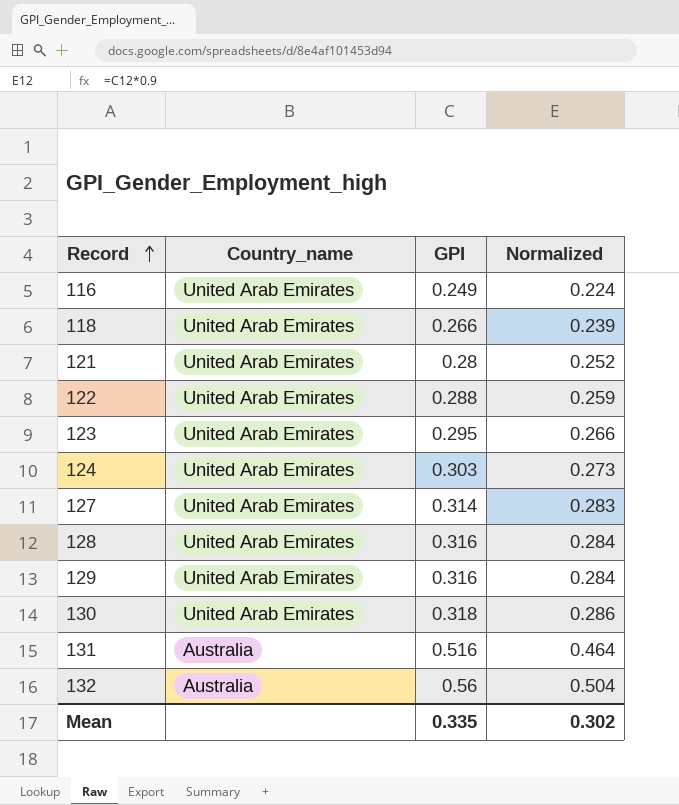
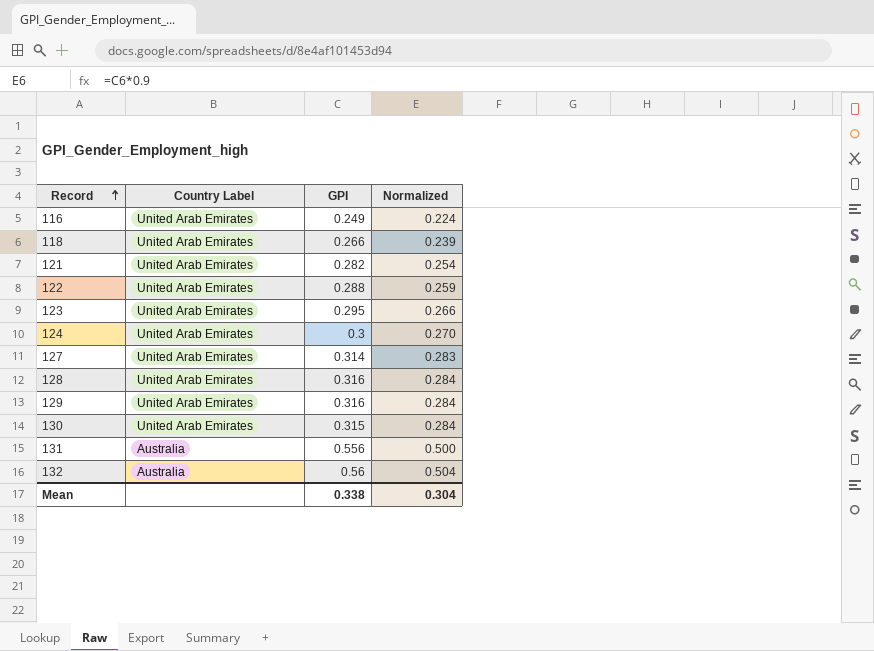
column name: Country_name -> Country Label
121 | GPI: 0.28 -> 0.282
121 | Normalized: 0.252 -> 0.254
124 | GPI: 0.303 -> 0.3
124 | Normalized: 0.273 -> 0.270
130 | GPI: 0.318 -> 0.315
130 | Normalized: 0.286 -> 0.284
131 | GPI: 0.516 -> 0.556
131 | Normalized: 0.464 -> 0.500
Mean | GPI: 0.335 -> 0.338
Mean | Normalized: 0.302 -> 0.304

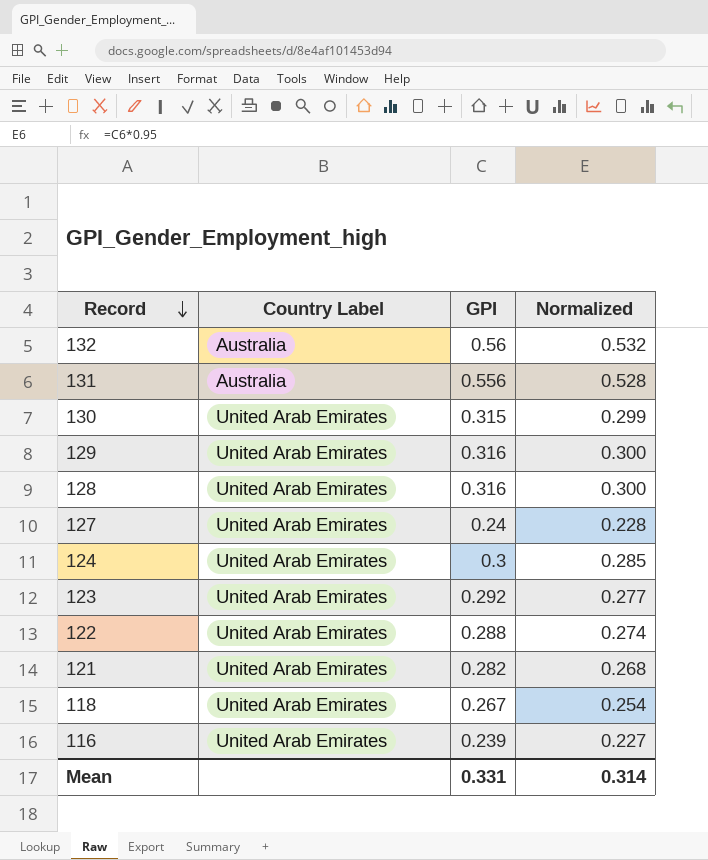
row order: Record ascending -> Record descending
column Normalized | formula: [GPI] * 0.9 -> [GPI] * 0.95
127 | GPI: 0.314 -> 0.24
123 | GPI: 0.295 -> 0.292
118 | GPI: 0.266 -> 0.267
116 | GPI: 0.249 -> 0.239
Mean | GPI: 0.338 -> 0.331
Mean | Normalized: 0.304 -> 0.314

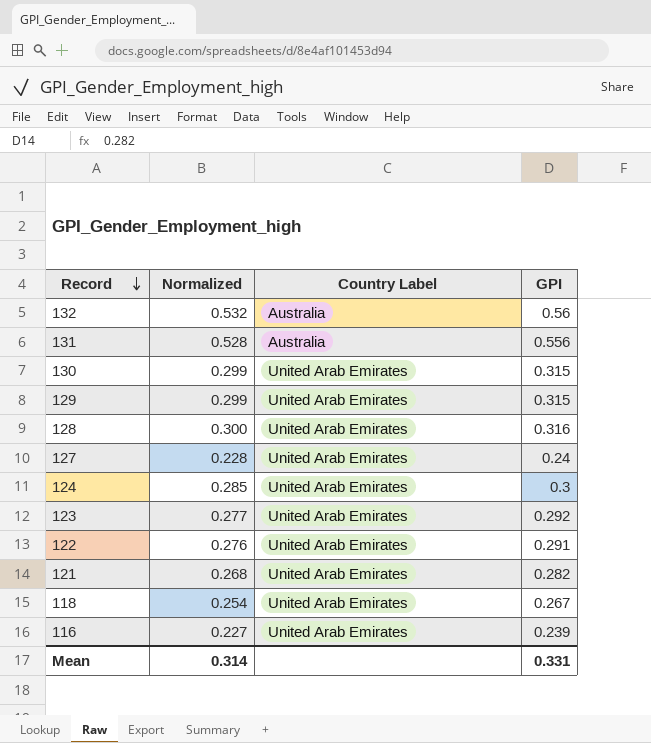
column Normalized | position: 4 -> 2
129 | Normalized: 0.300 -> 0.299
129 | GPI: 0.316 -> 0.315
122 | Normalized: 0.274 -> 0.276
122 | GPI: 0.288 -> 0.291

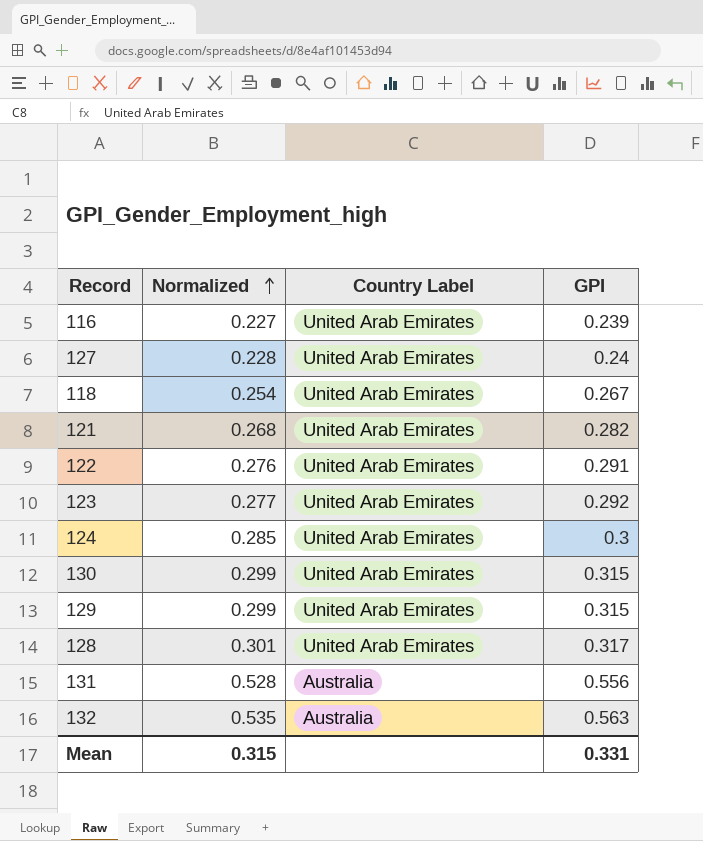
row order: Record descending -> Normalized ascending
128 | Normalized: 0.300 -> 0.301
128 | GPI: 0.316 -> 0.317
132 | Normalized: 0.532 -> 0.535
132 | GPI: 0.56 -> 0.563
Mean | Normalized: 0.314 -> 0.315

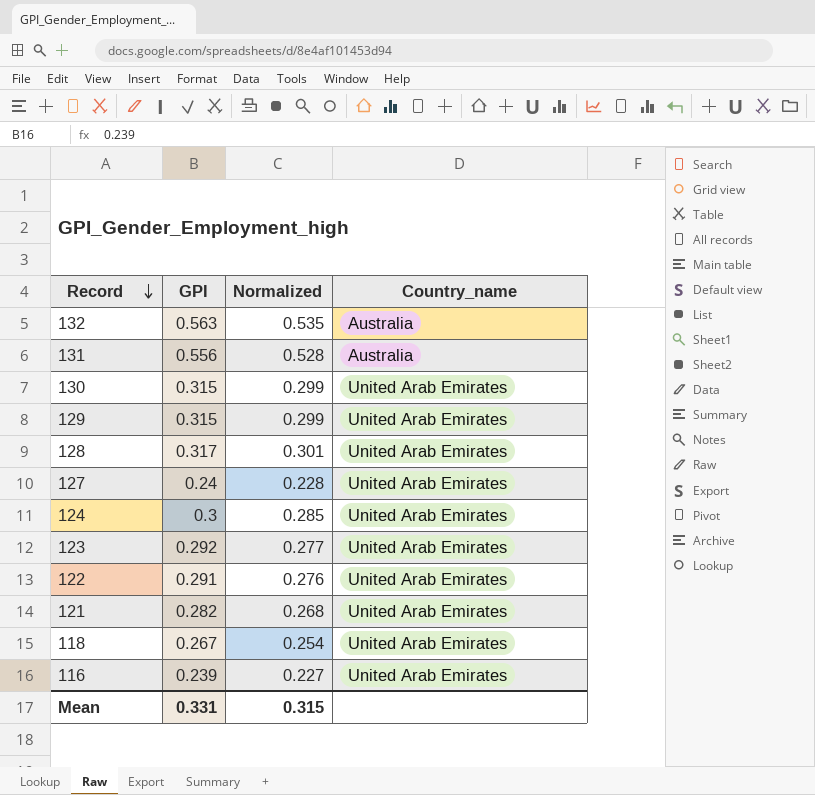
row order: Normalized ascending -> Record descending
column GPI | position: 4 -> 2
column name: Country Label -> Country_name

